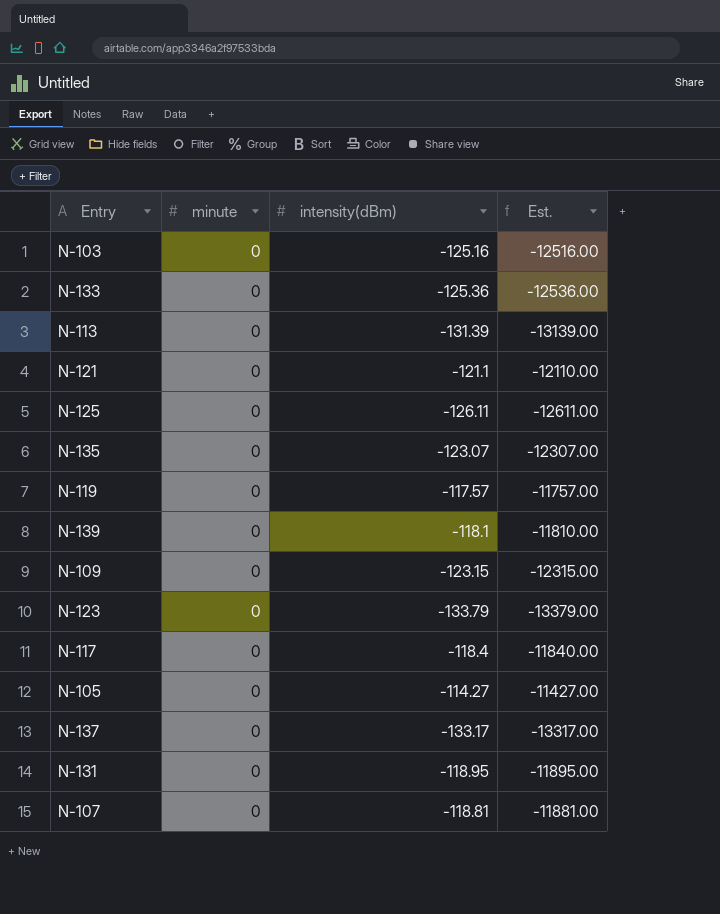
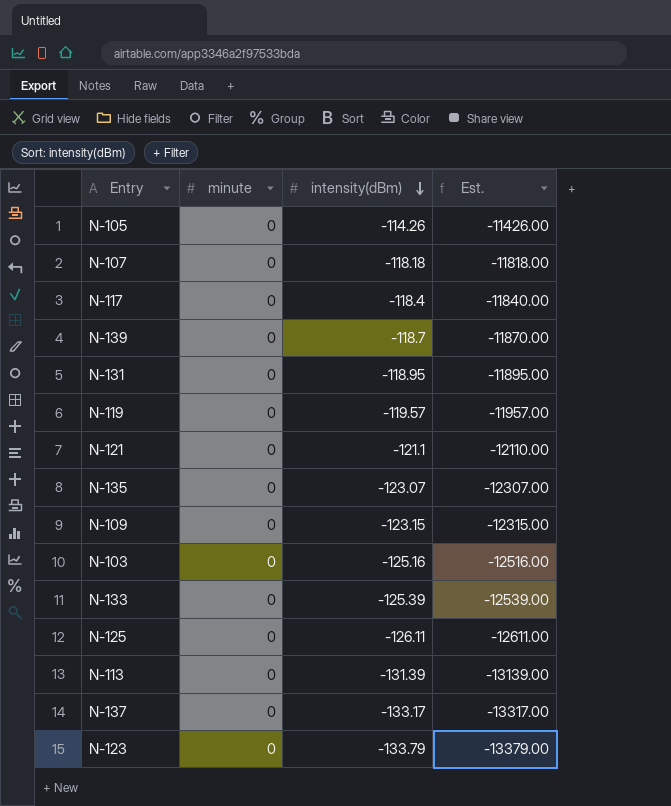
row order: none -> intensity(dBm) descending
N-105 | intensity(dBm): -114.27 -> -114.26
N-105 | Est.: -11427.00 -> -11426.00
N-107 | intensity(dBm): -118.81 -> -118.18
N-107 | Est.: -11881.00 -> -11818.00
N-139 | intensity(dBm): -118.1 -> -118.7
N-139 | Est.: -11810.00 -> -11870.00
N-119 | intensity(dBm): -117.57 -> -119.57
N-119 | Est.: -11757.00 -> -11957.00
N-133 | intensity(dBm): -125.36 -> -125.39
N-133 | Est.: -12536.00 -> -12539.00

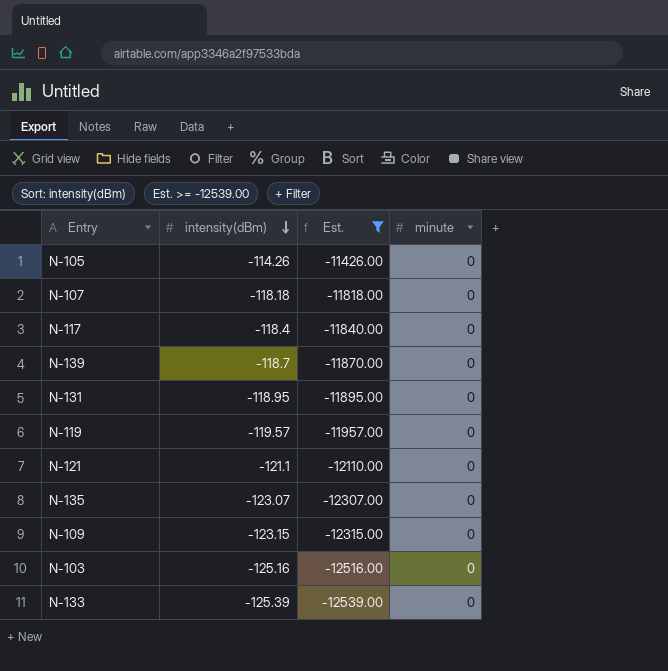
filter: none -> Est. >= -12539.00
column minute | position: 2 -> 4

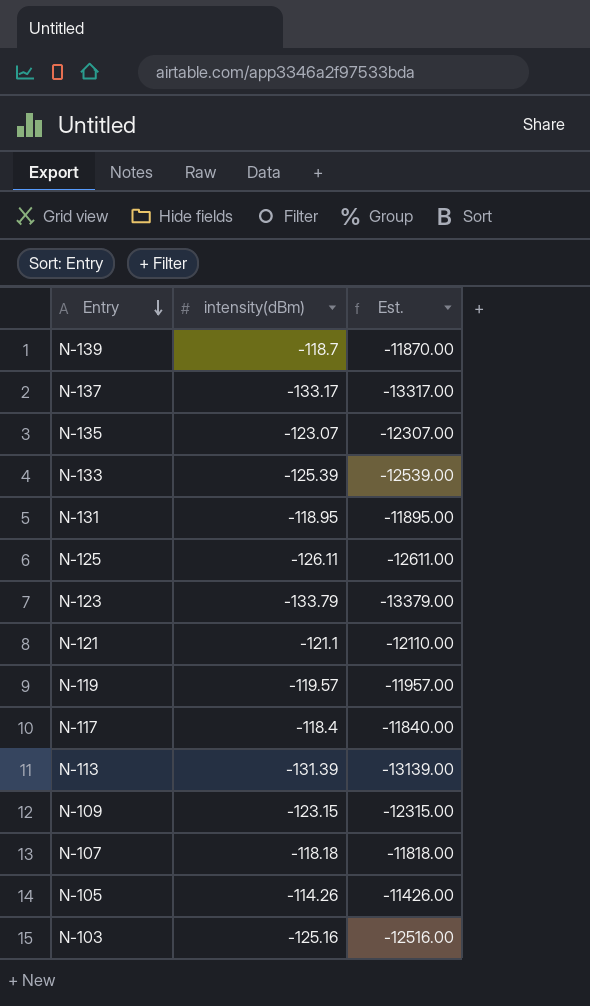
filter: Est. >= -12539.00 -> none
row order: intensity(dBm) descending -> Entry descending
column minute | position: 4 -> none

